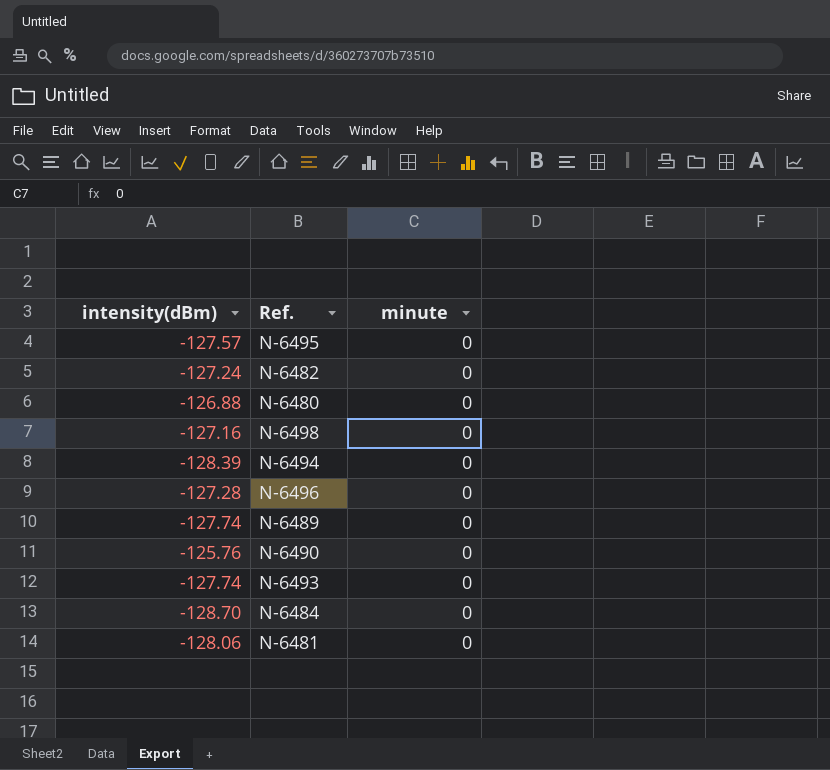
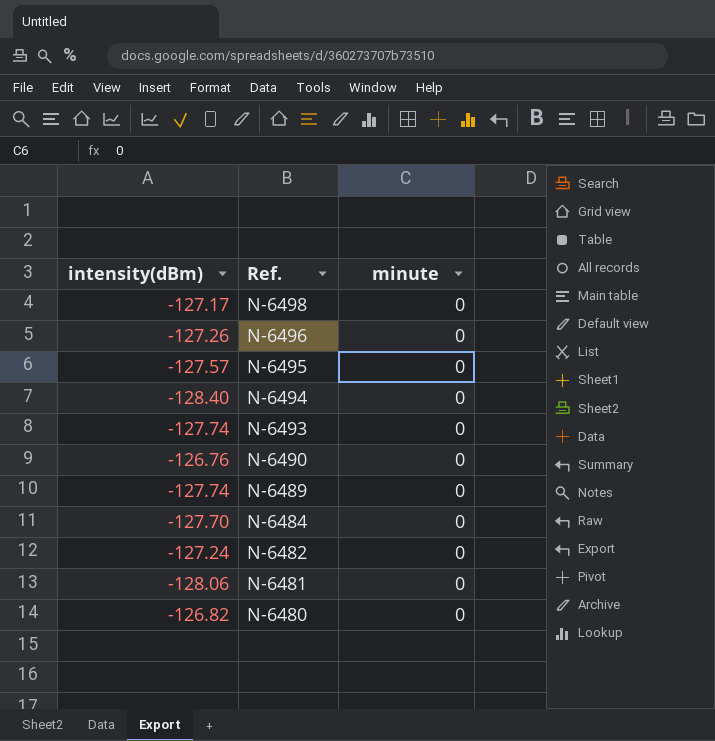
row order: none -> Ref. descending
N-6498 | intensity(dBm): -127.16 -> -127.17
N-6496 | intensity(dBm): -127.28 -> -127.26
N-6494 | intensity(dBm): -128.39 -> -128.40
N-6490 | intensity(dBm): -125.76 -> -126.76
N-6484 | intensity(dBm): -128.70 -> -127.70
N-6480 | intensity(dBm): -126.88 -> -126.82

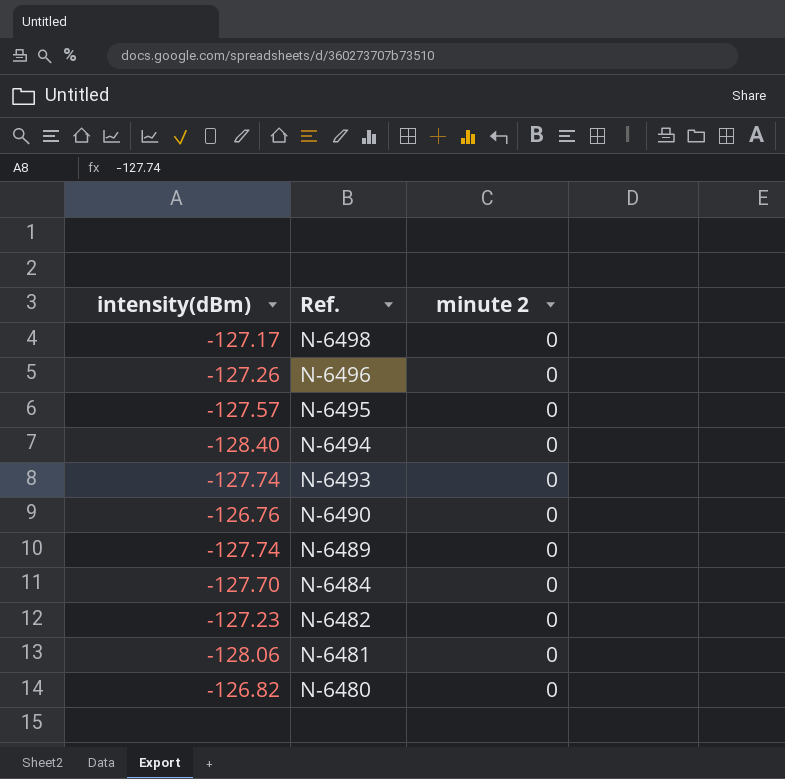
column name: minute -> minute 2
N-6482 | intensity(dBm): -127.24 -> -127.23

